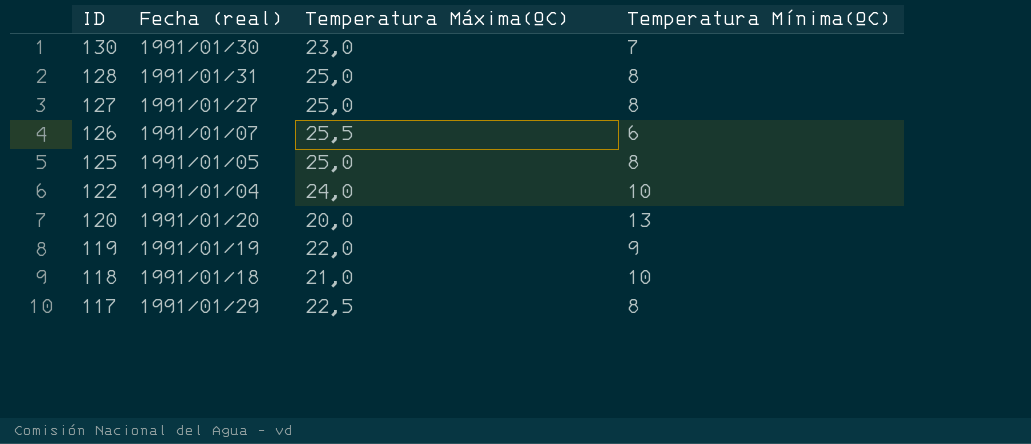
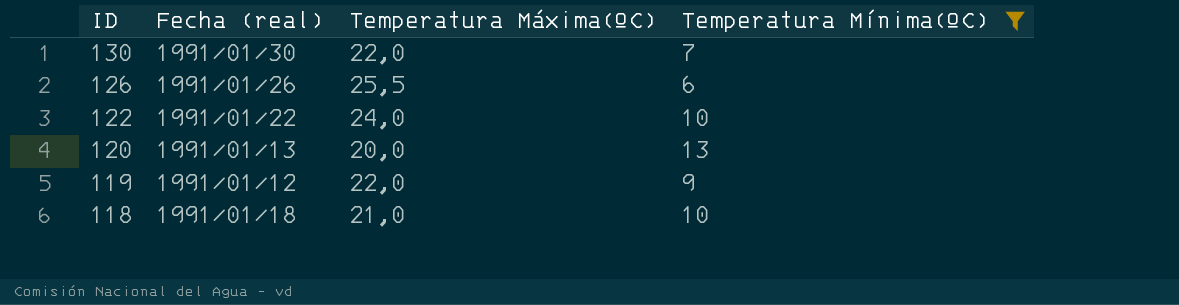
filter: none -> Temperatura Mínima(ºC) != 8
130 | Temperatura Máxima(ºC): 23,0 -> 22,0
126 | Fecha (real): 1991/01/07 -> 1991/01/26
122 | Fecha (real): 1991/01/04 -> 1991/01/22
120 | Fecha (real): 1991/01/20 -> 1991/01/13
119 | Fecha (real): 1991/01/19 -> 1991/01/12

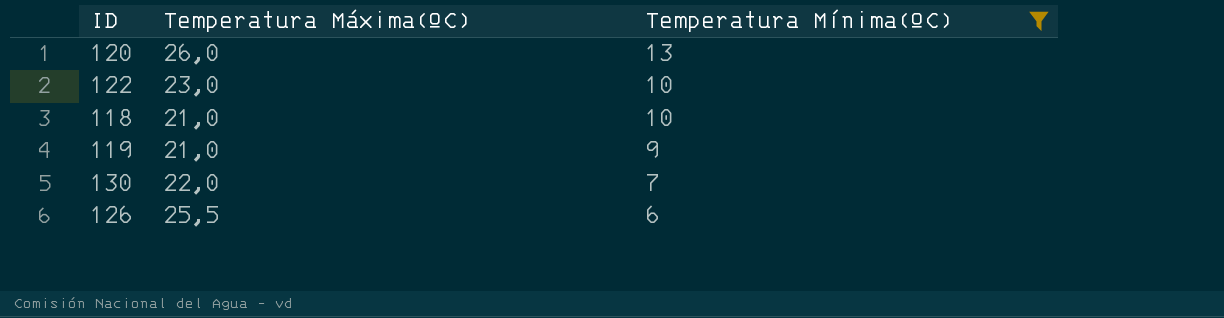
row order: ID descending -> Temperatura Mínima(ºC) descending
column Fecha (real) | position: 2 -> none
120 | Temperatura Máxima(ºC): 20,0 -> 26,0
122 | Temperatura Máxima(ºC): 24,0 -> 23,0
119 | Temperatura Máxima(ºC): 22,0 -> 21,0

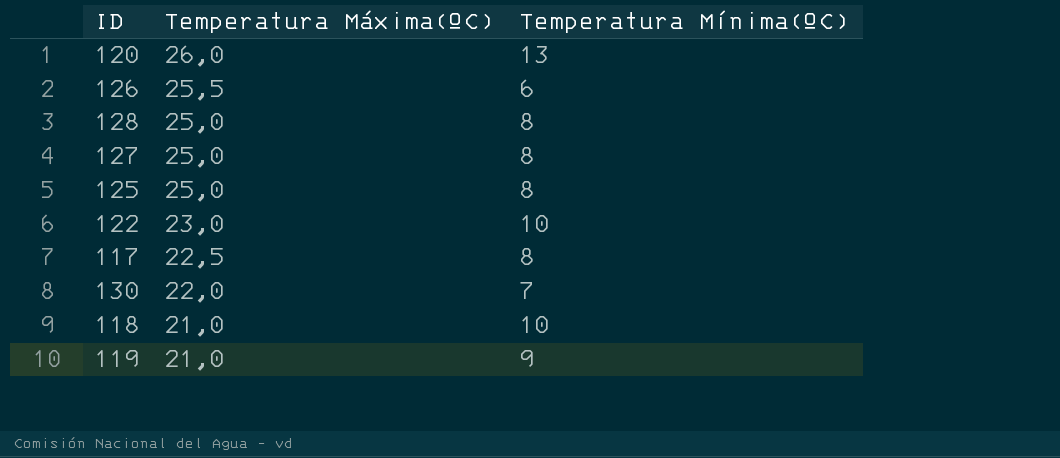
filter: Temperatura Mínima(ºC) != 8 -> none
row order: Temperatura Mínima(ºC) descending -> Temperatura Máxima(ºC) descending

